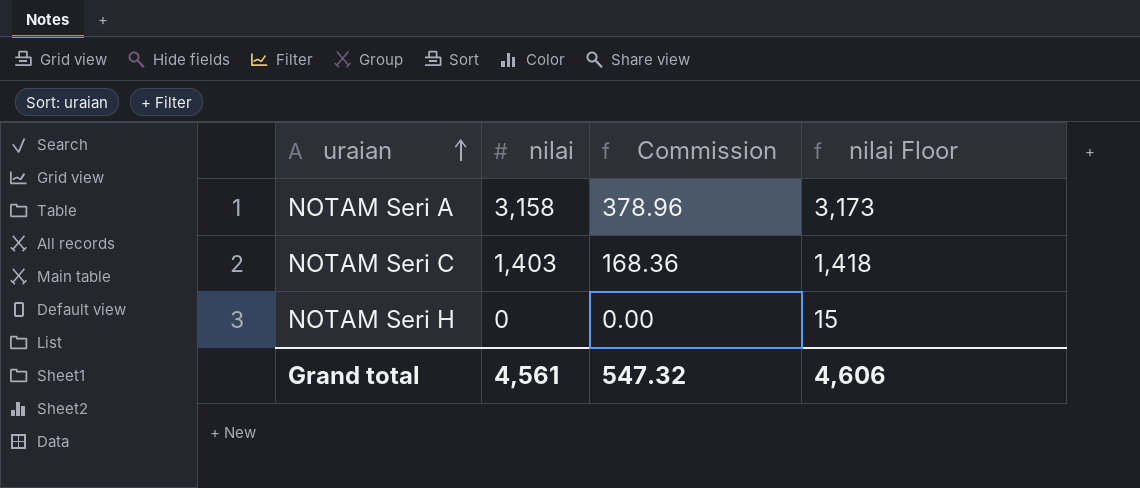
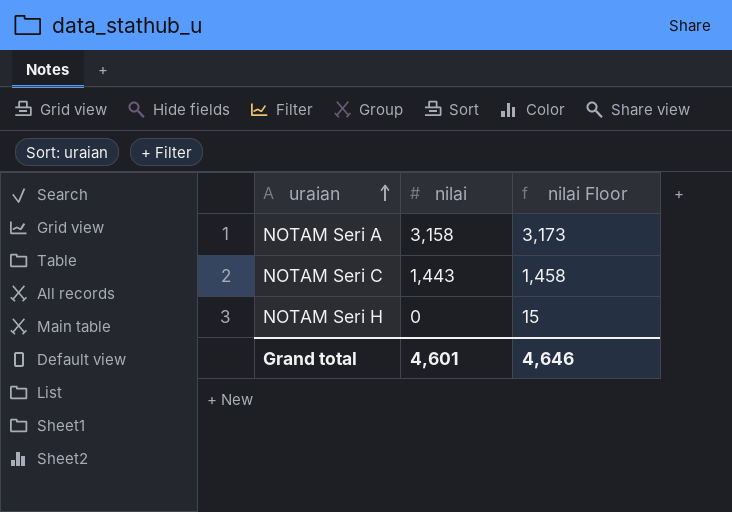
column Commission | formula: [nilai] * 0.12 -> none
NOTAM Seri C | nilai: 1,403 -> 1,443
NOTAM Seri C | nilai Floor: 1,418 -> 1,458
Grand total | nilai: 4,561 -> 4,601
Grand total | nilai Floor: 4,606 -> 4,646

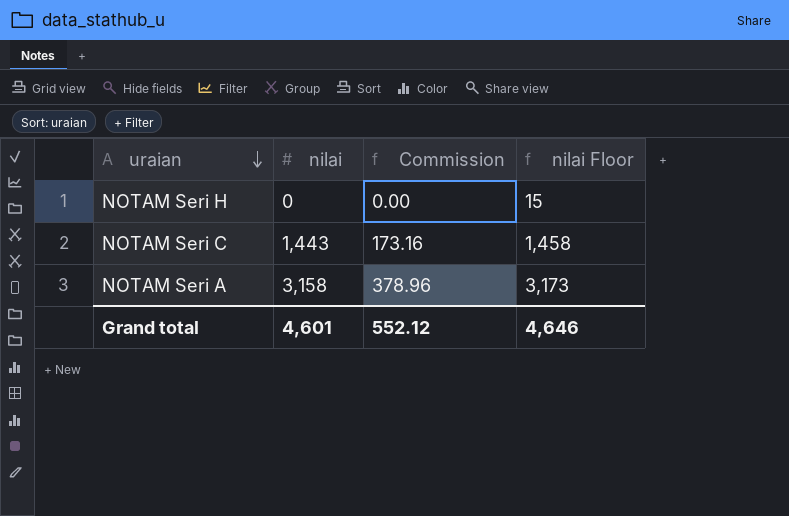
row order: uraian ascending -> uraian descending
column Commission | formula: none -> [nilai] * 0.12

